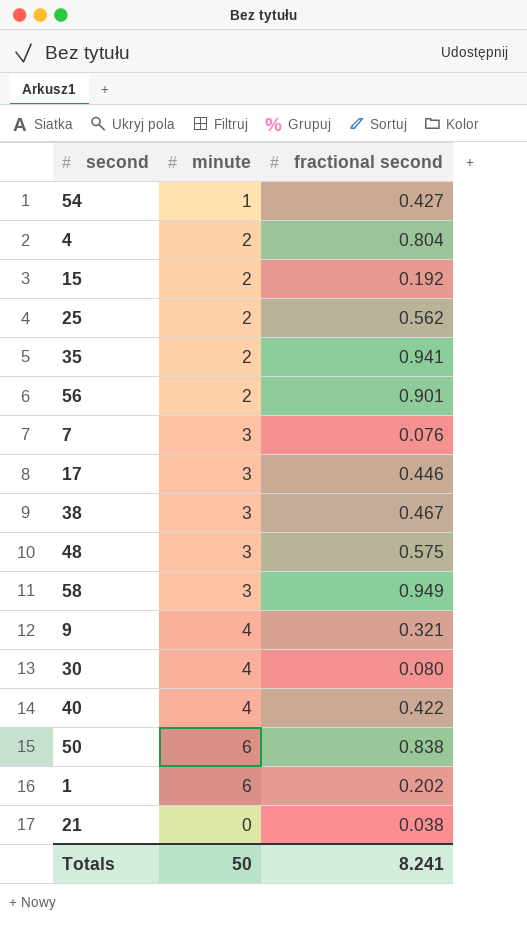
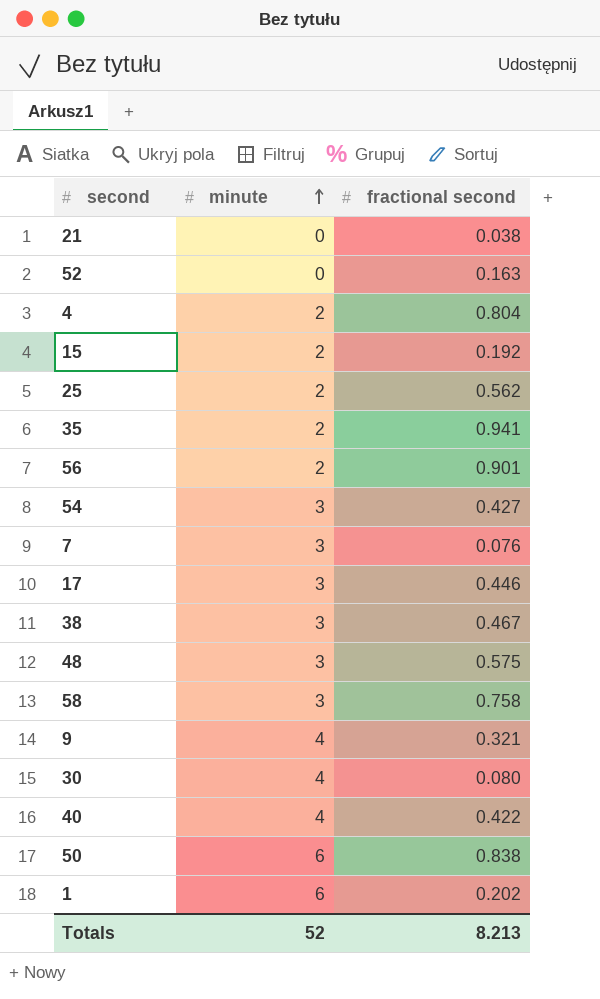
row order: none -> minute ascending
row 52: none -> 0 | 0.163
54 | minute: 1 -> 3
58 | fractional second: 0.949 -> 0.758
Totals | minute: 50 -> 52
Totals | fractional second: 8.241 -> 8.213

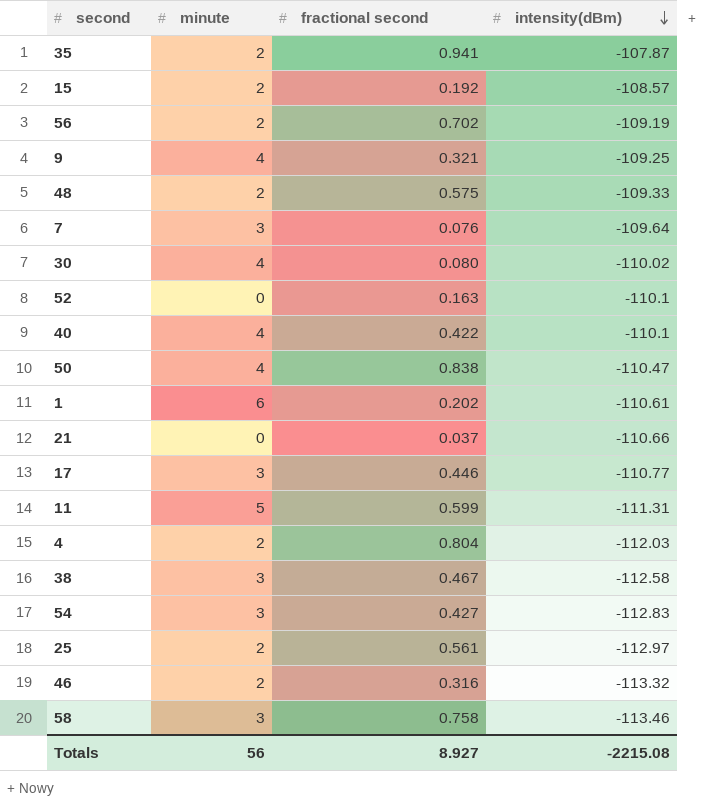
row order: minute ascending -> intensity(dBm) descending
column intensity(dBm) | position: none -> 4
56 | fractional second: 0.901 -> 0.702
48 | minute: 3 -> 2
50 | minute: 6 -> 4
21 | fractional second: 0.038 -> 0.037
row 11: none -> 5 | 0.599 | -111.31
25 | fractional second: 0.562 -> 0.561
row 46: none -> 2 | 0.316 | -113.32
Totals | minute: 52 -> 56
Totals | fractional second: 8.213 -> 8.927

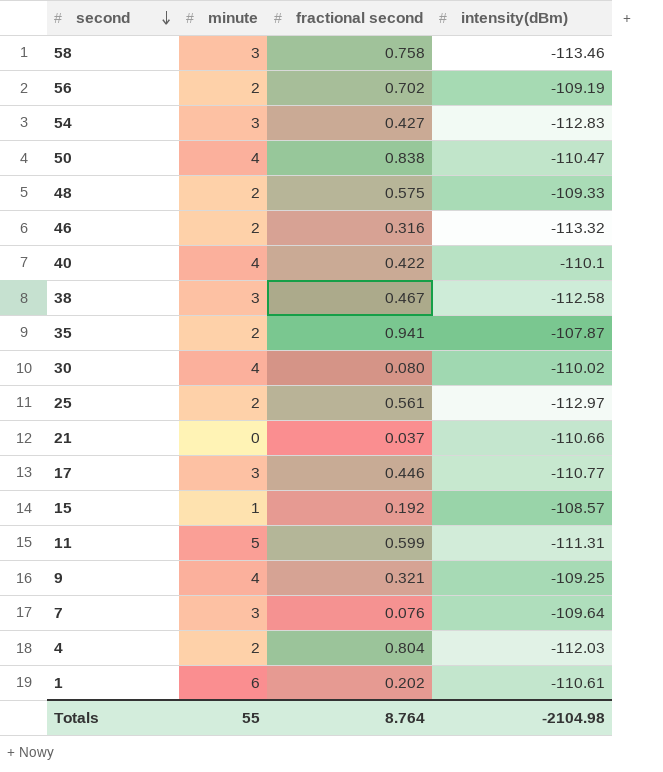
row order: intensity(dBm) descending -> second descending
row 52: 0 | 0.163 | -110.1 -> none
15 | minute: 2 -> 1
Totals | minute: 56 -> 55
Totals | fractional second: 8.927 -> 8.764
Totals | intensity(dBm): -2215.08 -> -2104.98

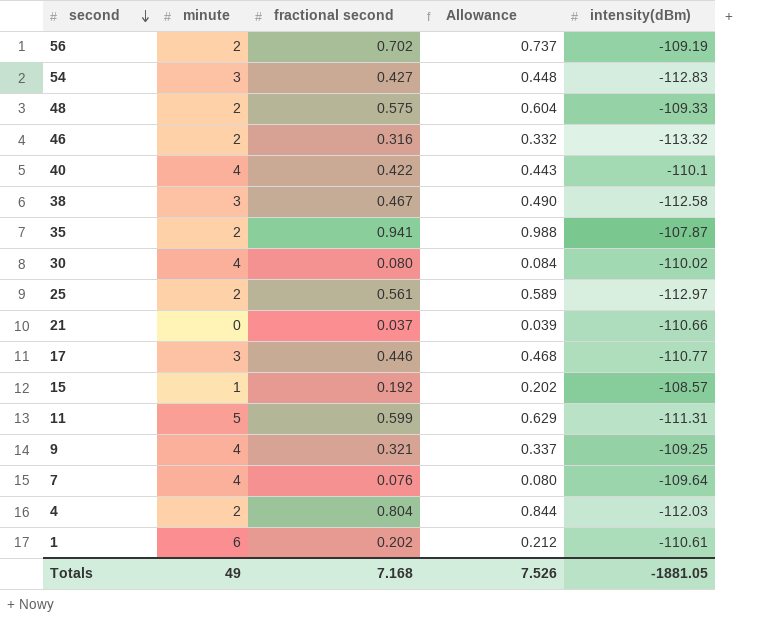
column Allowance | formula: none -> [fractional second] * 1.05
row 58: 3 | 0.758 | -113.46 -> none
row 50: 4 | 0.838 | -110.47 -> none
7 | minute: 3 -> 4
Totals | minute: 55 -> 49
Totals | fractional second: 8.764 -> 7.168
Totals | intensity(dBm): -2104.98 -> -1881.05

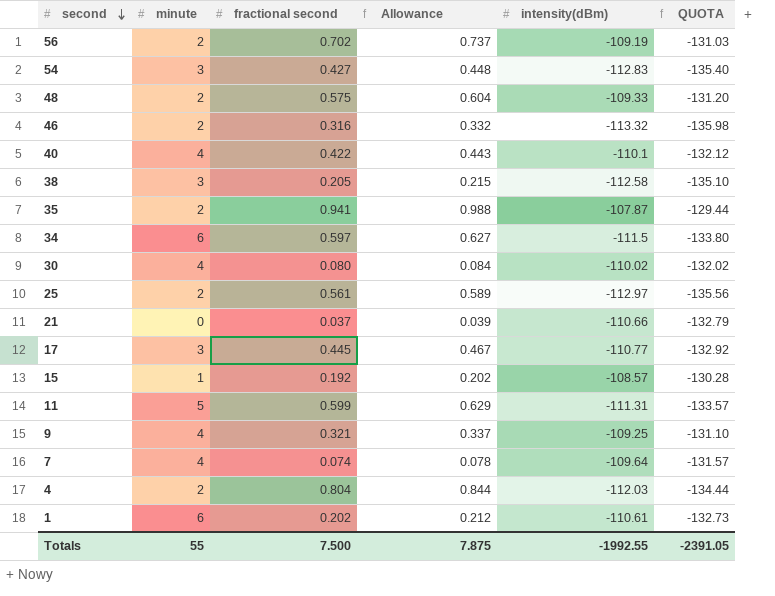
column QUOTA | formula: none -> [intensity(dBm)] * 1.2
38 | fractional second: 0.467 -> 0.205
38 | Allowance: 0.490 -> 0.215
row 34: none -> 6 | 0.597 | 0.627 | -111.5 | -133.80
17 | fractional second: 0.446 -> 0.445
17 | Allowance: 0.468 -> 0.467
7 | fractional second: 0.076 -> 0.074
7 | Allowance: 0.080 -> 0.078
Totals | minute: 49 -> 55
Totals | fractional second: 7.168 -> 7.500
Totals | Allowance: 7.526 -> 7.875
Totals | intensity(dBm): -1881.05 -> -1992.55

